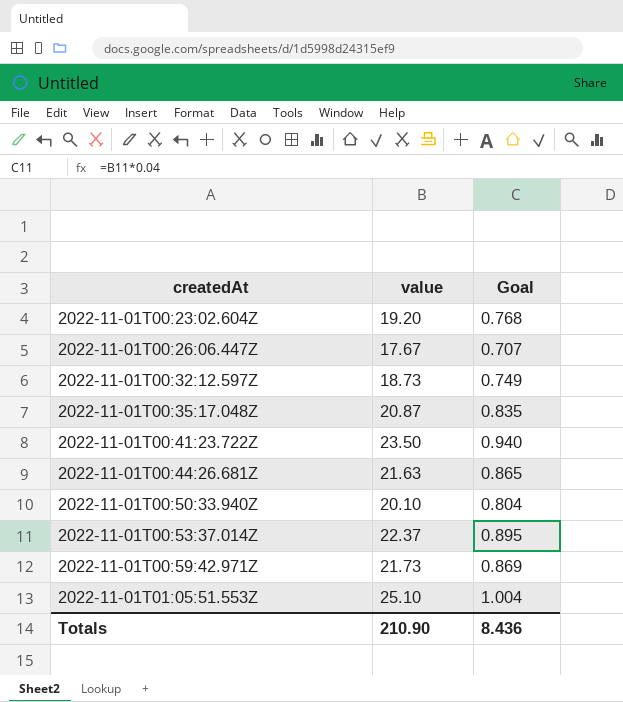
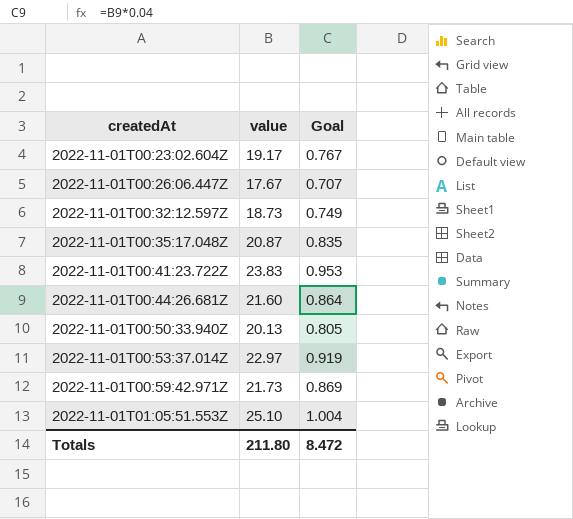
2022-11-01T00:23:02.604Z | value: 19.20 -> 19.17
2022-11-01T00:23:02.604Z | Goal: 0.768 -> 0.767
2022-11-01T00:41:23.722Z | value: 23.50 -> 23.83
2022-11-01T00:41:23.722Z | Goal: 0.940 -> 0.953
2022-11-01T00:44:26.681Z | value: 21.63 -> 21.60
2022-11-01T00:44:26.681Z | Goal: 0.865 -> 0.864
2022-11-01T00:50:33.940Z | value: 20.10 -> 20.13
2022-11-01T00:50:33.940Z | Goal: 0.804 -> 0.805
2022-11-01T00:53:37.014Z | value: 22.37 -> 22.97
2022-11-01T00:53:37.014Z | Goal: 0.895 -> 0.919
Totals | value: 210.90 -> 211.80
Totals | Goal: 8.436 -> 8.472

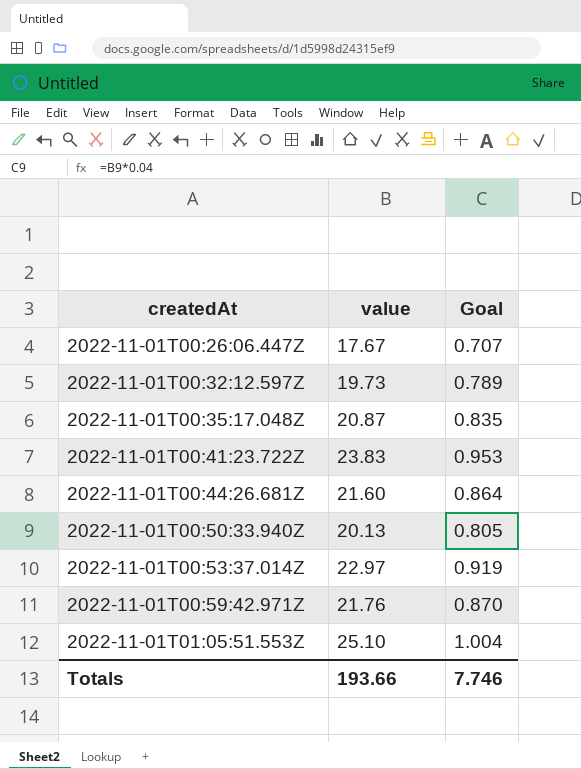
row 2022-11-01T00:23:02.604Z: 19.17 | 0.767 -> none
2022-11-01T00:32:12.597Z | value: 18.73 -> 19.73
2022-11-01T00:32:12.597Z | Goal: 0.749 -> 0.789
2022-11-01T00:59:42.971Z | value: 21.73 -> 21.76
2022-11-01T00:59:42.971Z | Goal: 0.869 -> 0.870
Totals | value: 211.80 -> 193.66
Totals | Goal: 8.472 -> 7.746

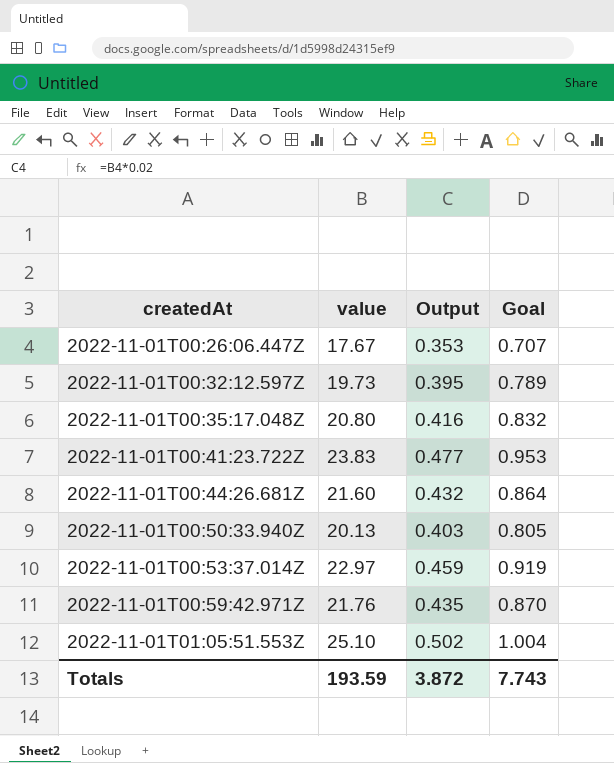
column Output | formula: none -> [value] * 0.02
2022-11-01T00:35:17.048Z | value: 20.87 -> 20.80
2022-11-01T00:35:17.048Z | Goal: 0.835 -> 0.832
Totals | value: 193.66 -> 193.59
Totals | Goal: 7.746 -> 7.743

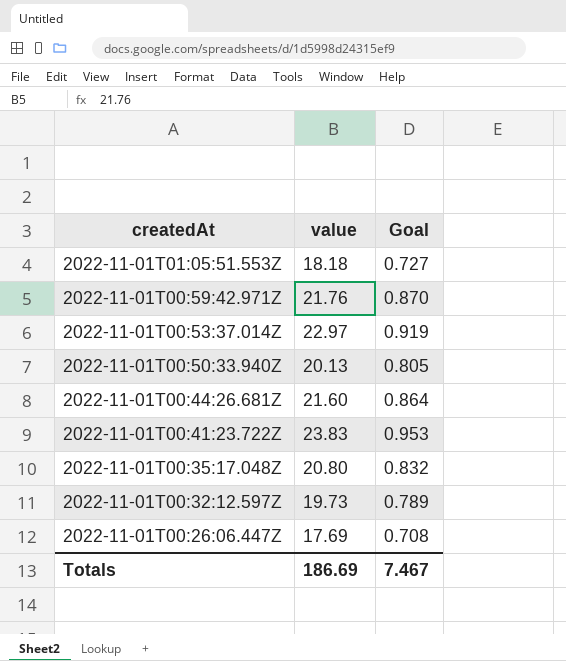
row order: createdAt ascending -> createdAt descending
column Output | formula: [value] * 0.02 -> none
2022-11-01T01:05:51.553Z | value: 25.10 -> 18.18
2022-11-01T01:05:51.553Z | Goal: 1.004 -> 0.727
2022-11-01T00:26:06.447Z | value: 17.67 -> 17.69
2022-11-01T00:26:06.447Z | Goal: 0.707 -> 0.708
Totals | value: 193.59 -> 186.69
Totals | Goal: 7.743 -> 7.467

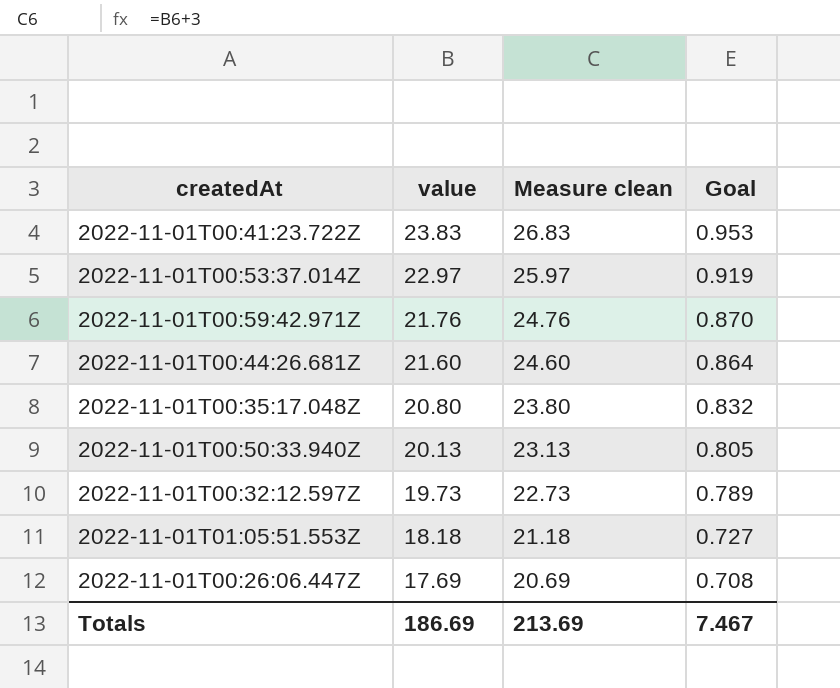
row order: createdAt descending -> value descending
column Measure clean | formula: none -> [value] + 3

